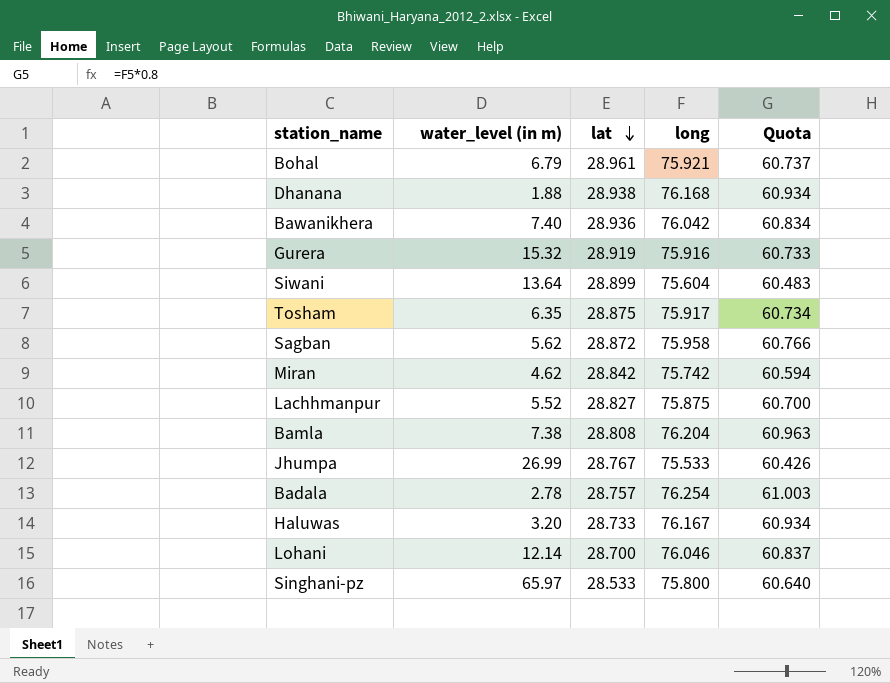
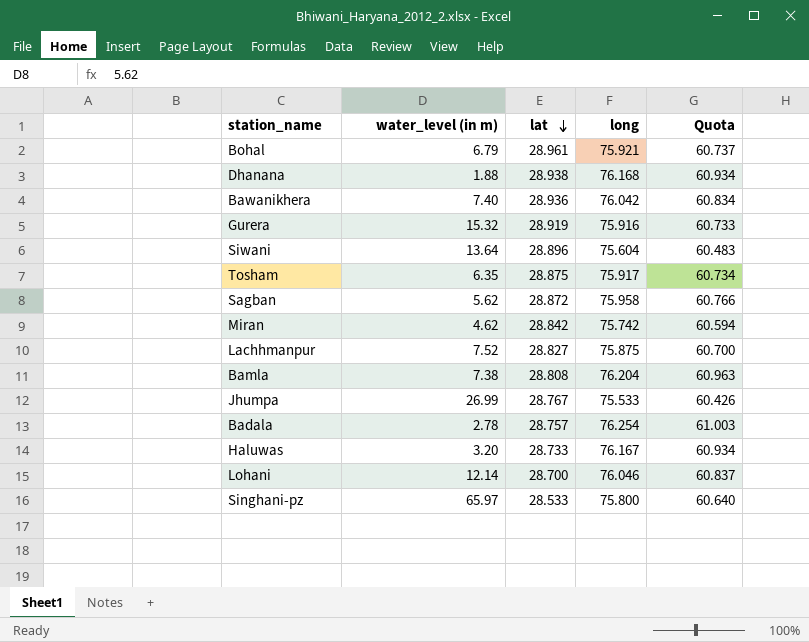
Siwani | lat: 28.899 -> 28.896
Lachhmanpur | water_level (in m): 5.52 -> 7.52

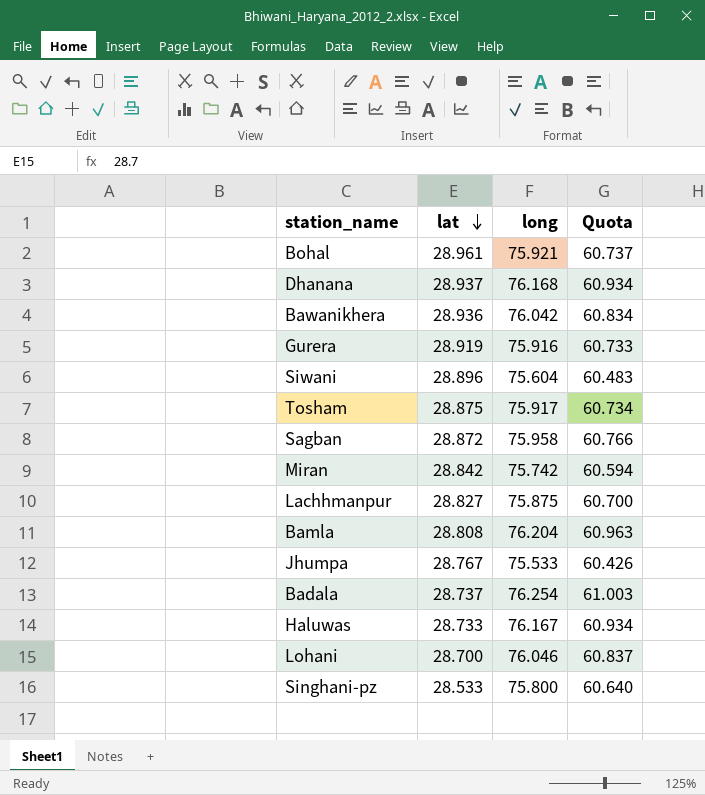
column water_level (in m) | position: 2 -> none
Dhanana | lat: 28.938 -> 28.937
Badala | lat: 28.757 -> 28.737

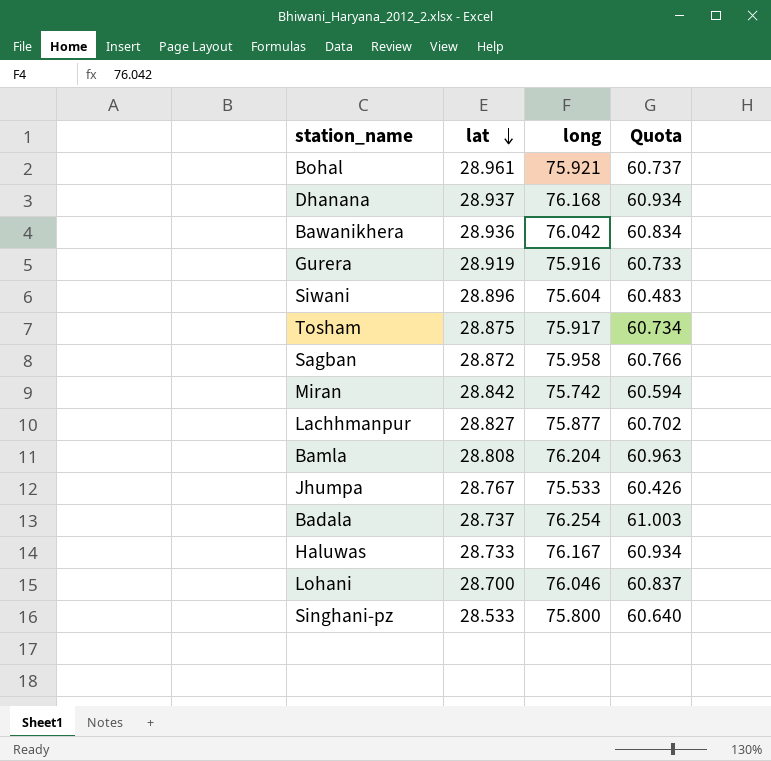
Lachhmanpur | long: 75.875 -> 75.877
Lachhmanpur | Quota: 60.700 -> 60.702

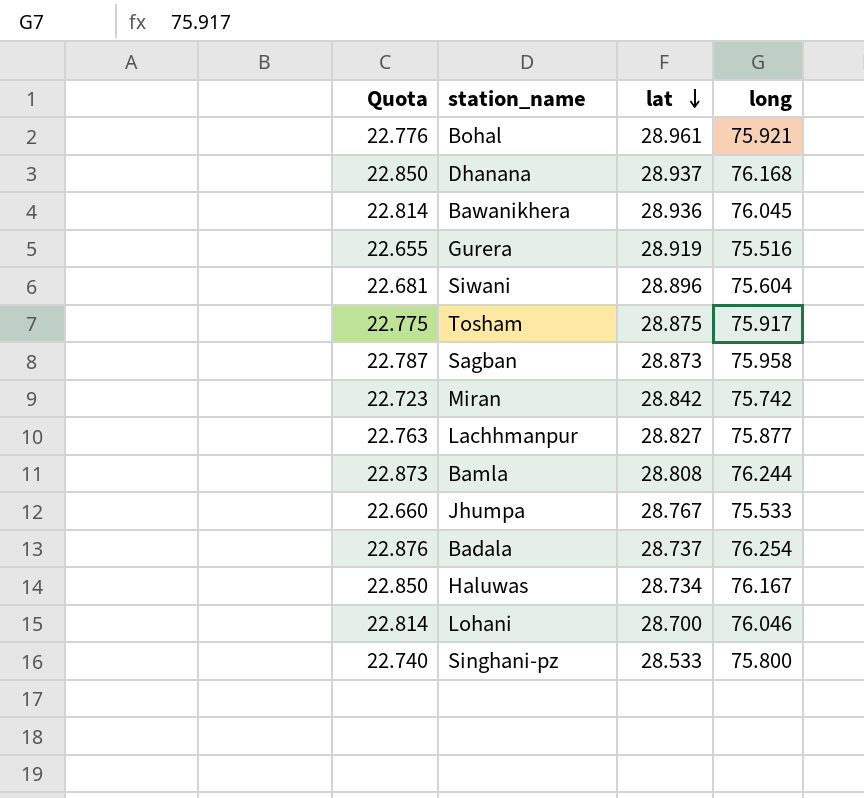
column Quota | formula: [long] * 0.8 -> [long] * 0.3
column Quota | position: 4 -> 1
Bawanikhera | long: 76.042 -> 76.045
Gurera | long: 75.916 -> 75.516
Sagban | lat: 28.872 -> 28.873
Bamla | long: 76.204 -> 76.244
Haluwas | lat: 28.733 -> 28.734

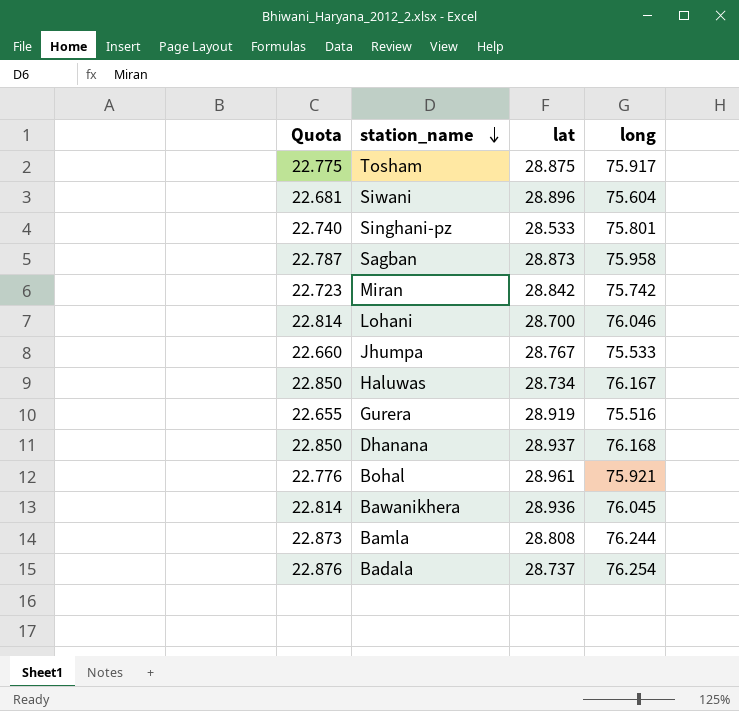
row order: lat descending -> station_name descending
row Lachhmanpur: 22.763 | 28.827 | 75.877 -> none
Singhani-pz | long: 75.800 -> 75.801

